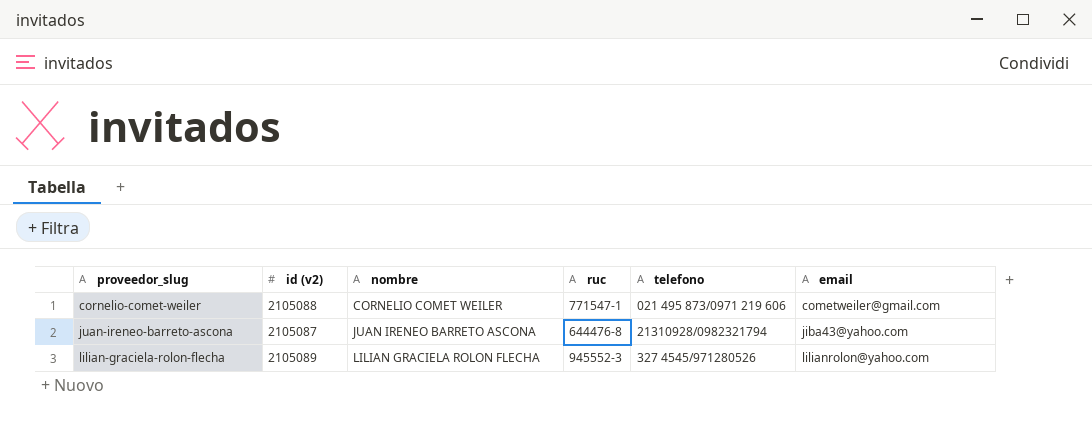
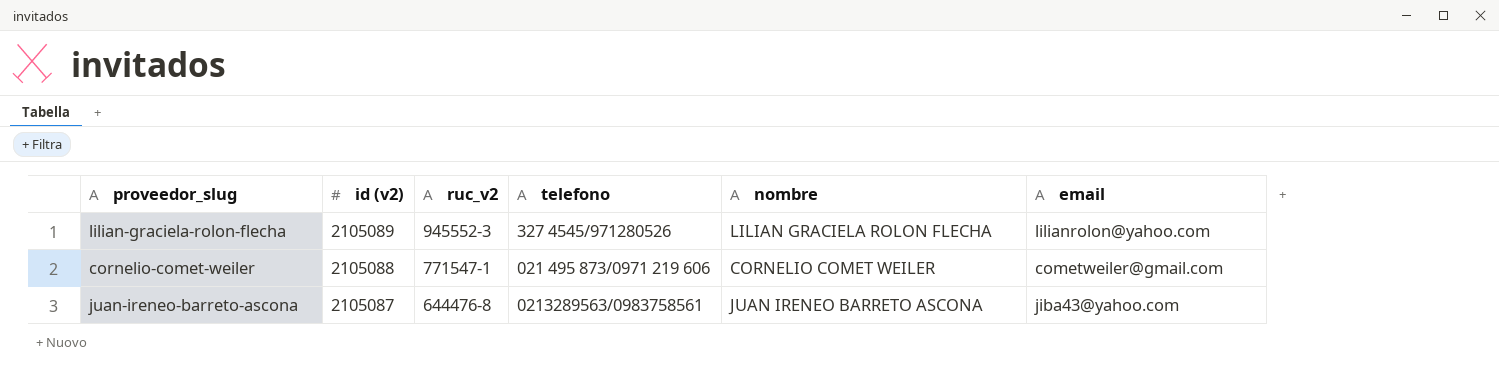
row order: proveedor_slug ascending -> id (v2) descending
column name: ruc -> ruc_v2
column nombre | position: 3 -> 5
juan-ireneo-barreto-ascona | telefono: 21310928/0982321794 -> 0213289563/0983758561

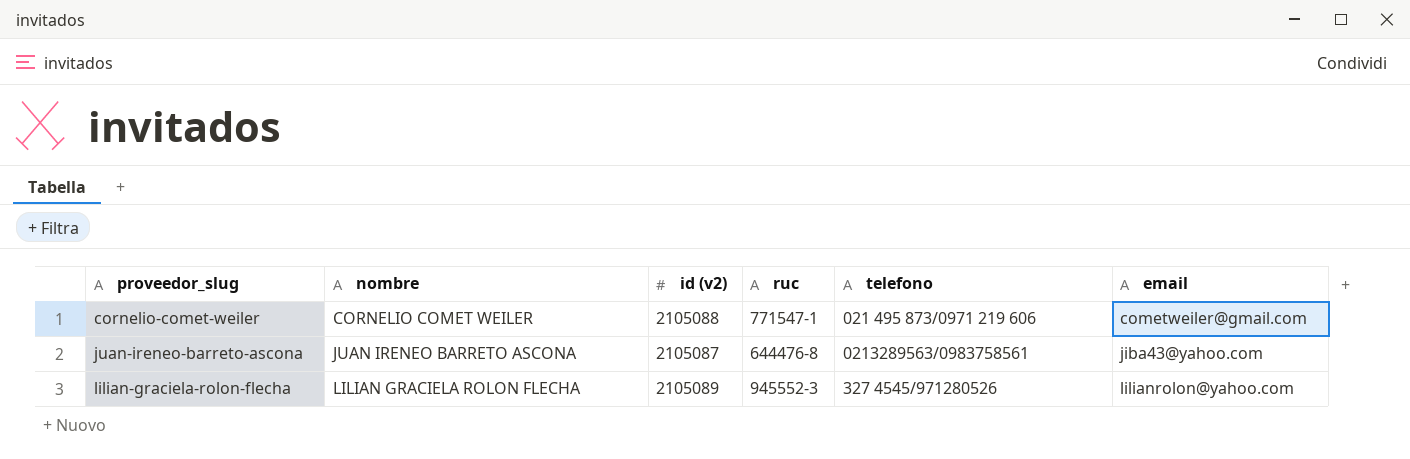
row order: id (v2) descending -> proveedor_slug ascending
column nombre | position: 5 -> 2
column name: ruc_v2 -> ruc

